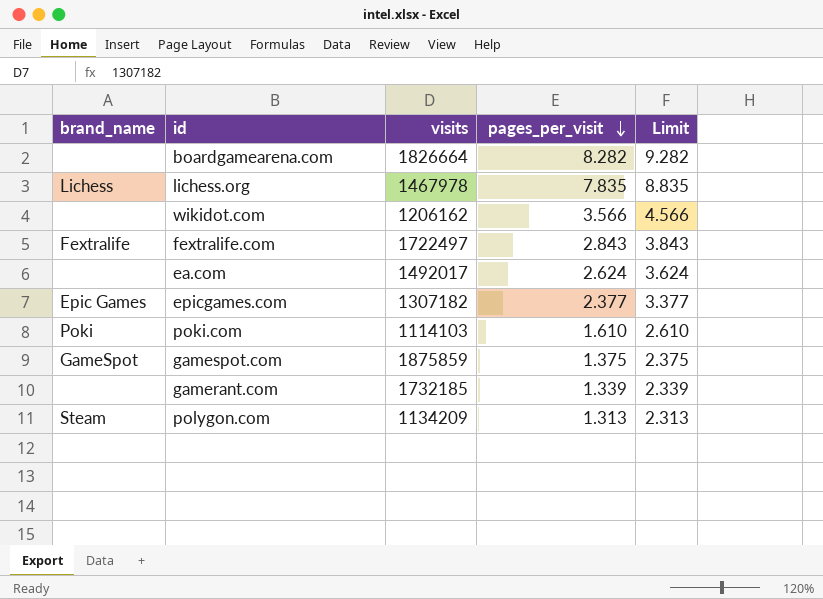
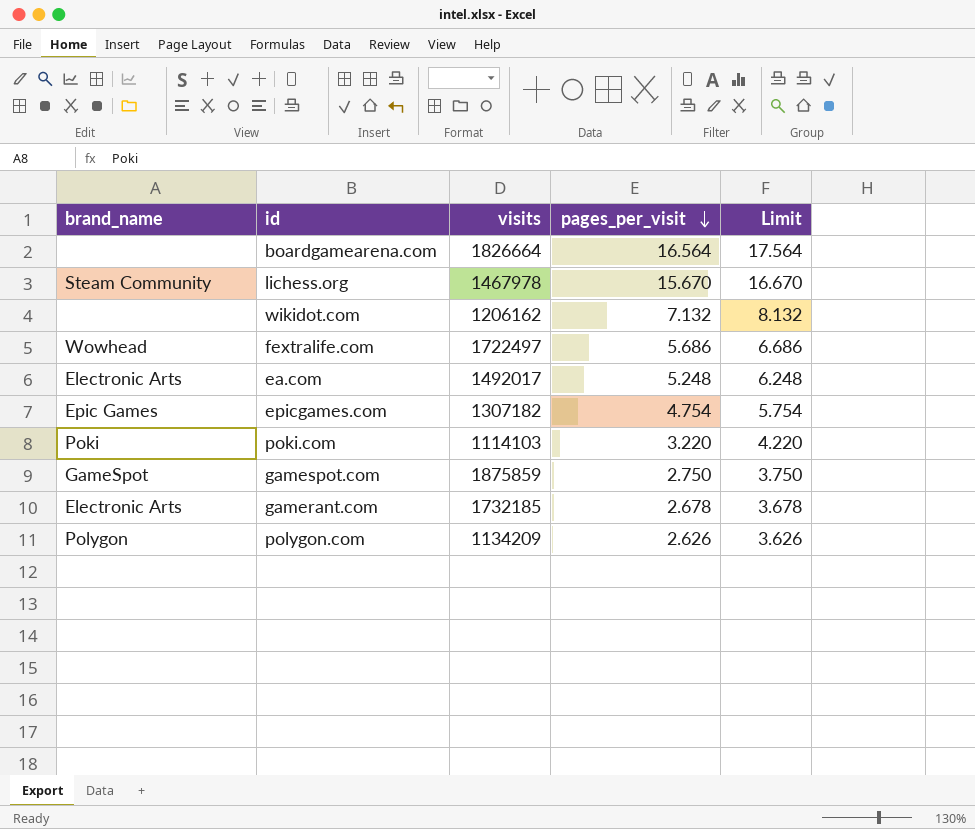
boardgamearena.com | pages_per_visit: 8.282 -> 16.564
boardgamearena.com | Limit: 9.282 -> 17.564
lichess.org | brand_name: Lichess -> Steam Community
lichess.org | pages_per_visit: 7.835 -> 15.670
lichess.org | Limit: 8.835 -> 16.670
wikidot.com | pages_per_visit: 3.566 -> 7.132
wikidot.com | Limit: 4.566 -> 8.132
fextralife.com | brand_name: Fextralife -> Wowhead
fextralife.com | pages_per_visit: 2.843 -> 5.686
fextralife.com | Limit: 3.843 -> 6.686
ea.com | brand_name: none -> Electronic Arts
ea.com | pages_per_visit: 2.624 -> 5.248
ea.com | Limit: 3.624 -> 6.248
epicgames.com | pages_per_visit: 2.377 -> 4.754
epicgames.com | Limit: 3.377 -> 5.754
poki.com | pages_per_visit: 1.610 -> 3.220
poki.com | Limit: 2.610 -> 4.220
gamespot.com | pages_per_visit: 1.375 -> 2.750
gamespot.com | Limit: 2.375 -> 3.750
gamerant.com | brand_name: none -> Electronic Arts
gamerant.com | pages_per_visit: 1.339 -> 2.678
gamerant.com | Limit: 2.339 -> 3.678
polygon.com | brand_name: Steam -> Polygon
polygon.com | pages_per_visit: 1.313 -> 2.626
polygon.com | Limit: 2.313 -> 3.626

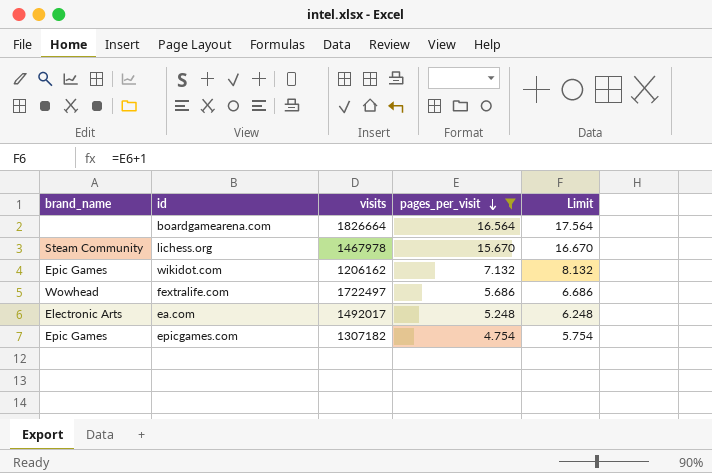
filter: none -> pages_per_visit >= 4.754
wikidot.com | brand_name: none -> Epic Games

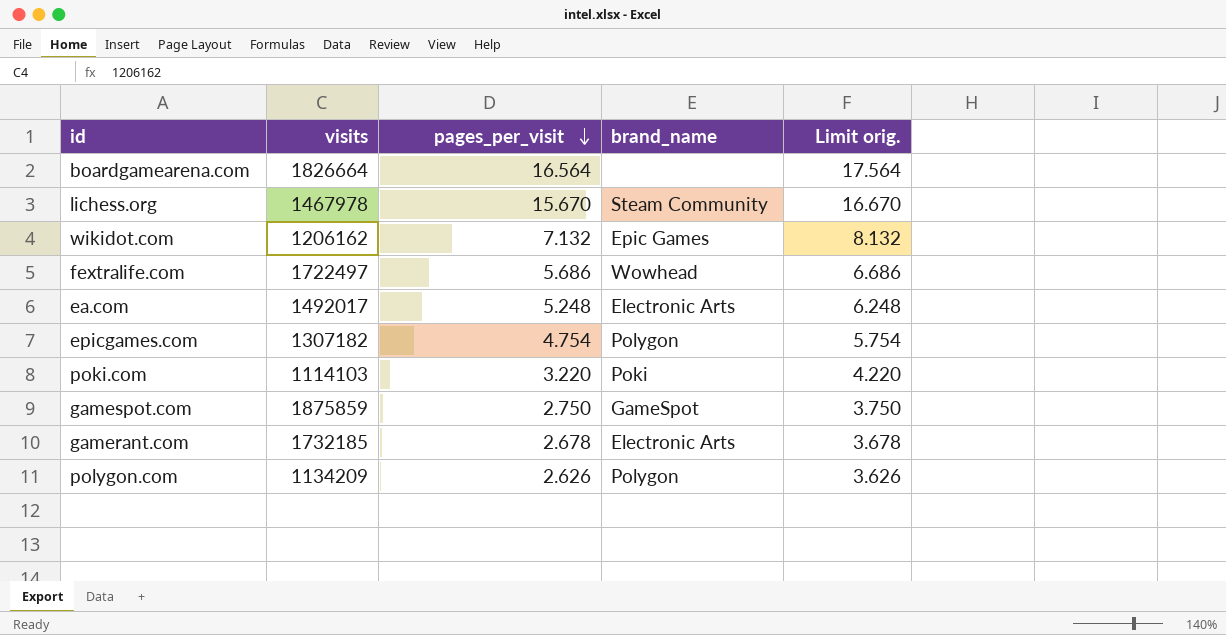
filter: pages_per_visit >= 4.754 -> none
column brand_name | position: 1 -> 4
column name: Limit -> Limit orig.
epicgames.com | brand_name: Epic Games -> Polygon

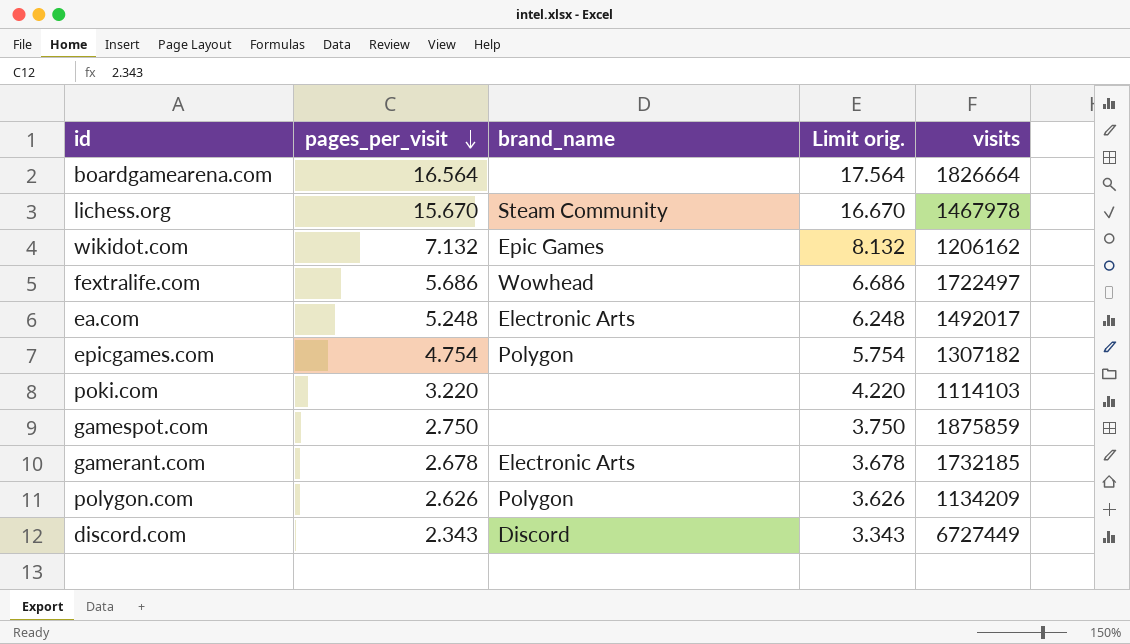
column visits | position: 2 -> 5
poki.com | brand_name: Poki -> none
gamespot.com | brand_name: GameSpot -> none
row discord.com: none -> 2.343 | Discord | 3.343 | 6727449

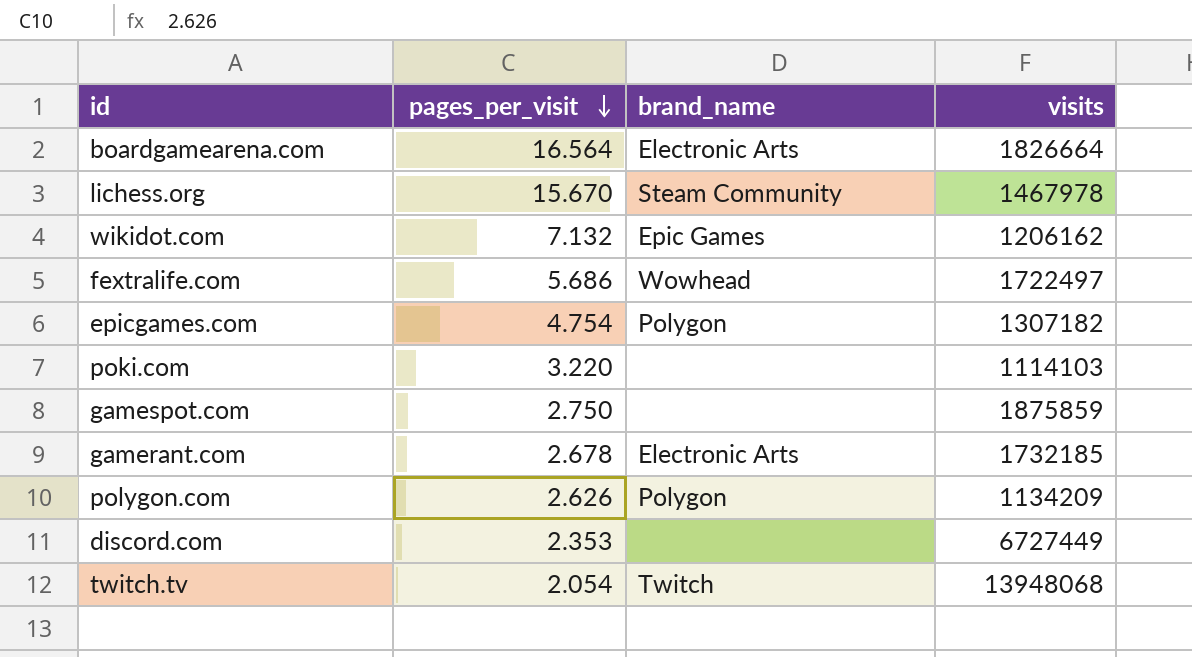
column Limit orig. | formula: [pages_per_visit] + 1 -> none
row ea.com: 5.248 | Electronic Arts | 6.248 | 1492017 -> none
boardgamearena.com | brand_name: none -> Electronic Arts
discord.com | pages_per_visit: 2.343 -> 2.353
discord.com | brand_name: Discord -> none
row twitch.tv: none -> 2.054 | Twitch | 13948068

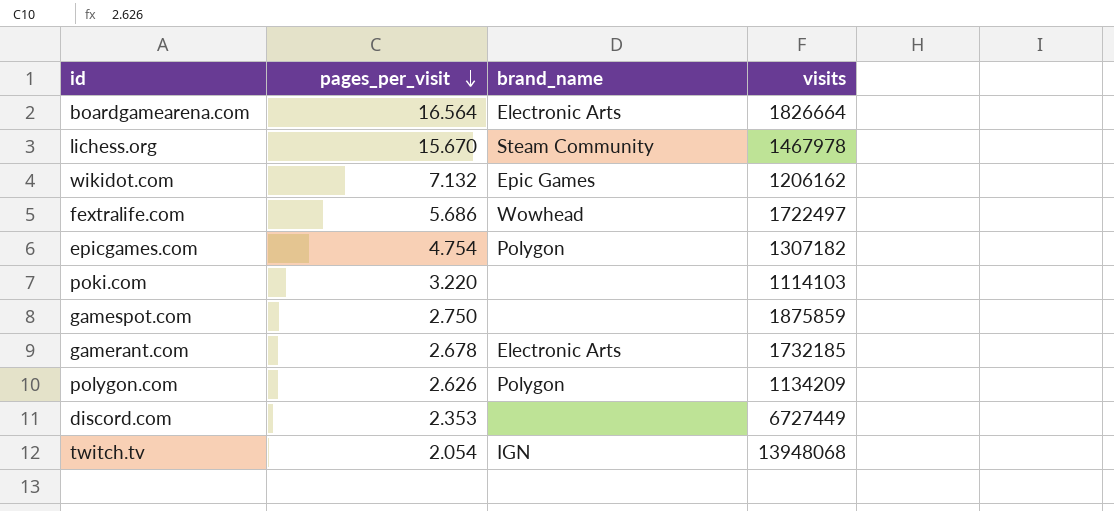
twitch.tv | brand_name: Twitch -> IGN

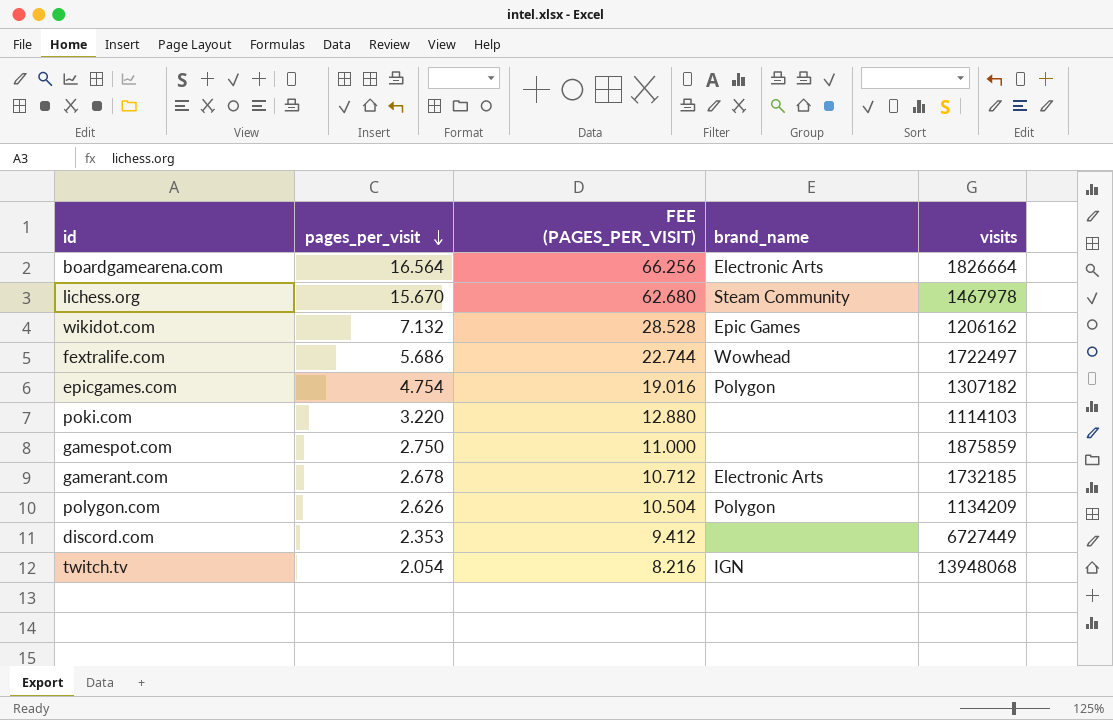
column FEE (PAGES_PER_VISIT) | formula: none -> [pages_per_visit] * 4

